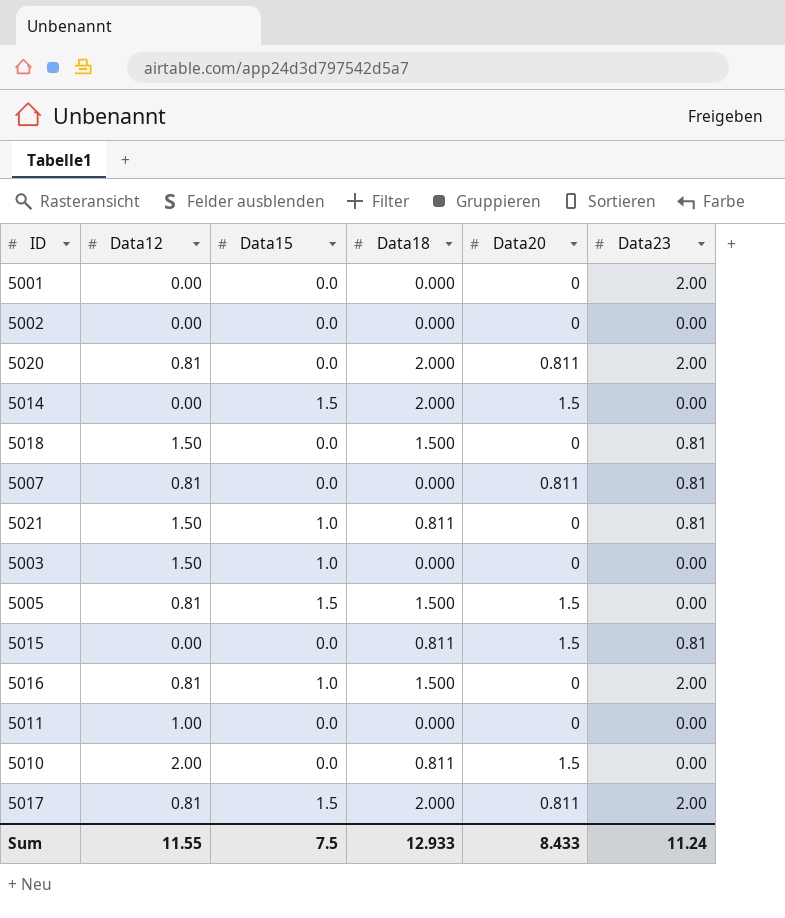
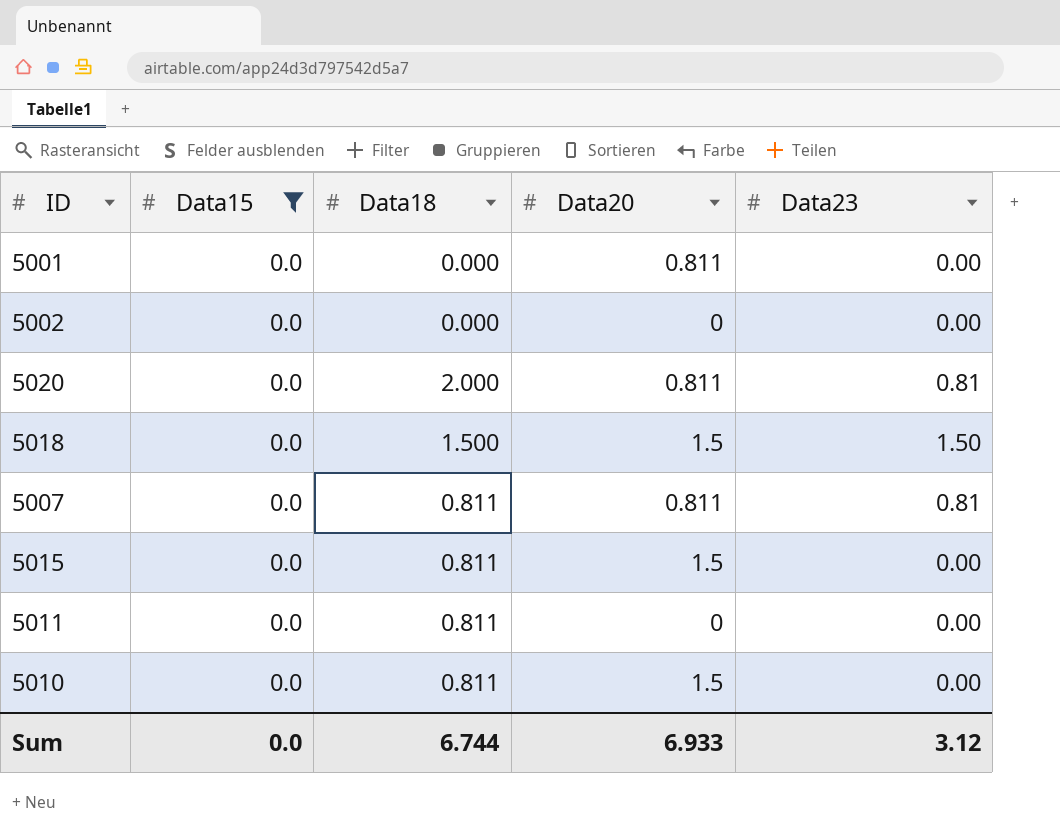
filter: none -> Data15 = 0.0
column Data12 | position: 2 -> none
5001 | Data20: 0 -> 0.811
5001 | Data23: 2.00 -> 0.00
5020 | Data23: 2.00 -> 0.81
5018 | Data20: 0 -> 1.5
5018 | Data23: 0.81 -> 1.50
5007 | Data18: 0.000 -> 0.811
5015 | Data23: 0.81 -> 0.00
5011 | Data18: 0.000 -> 0.811
Sum | Data15: 7.5 -> 0.0
Sum | Data18: 12.933 -> 6.744
Sum | Data20: 8.433 -> 6.933
Sum | Data23: 11.24 -> 3.12

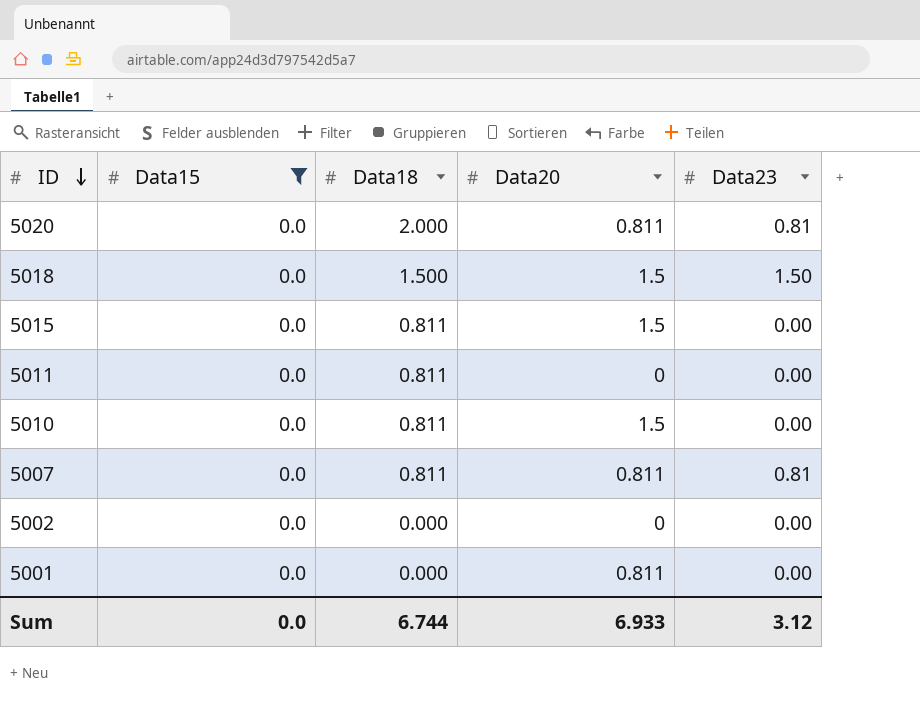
row order: none -> ID descending

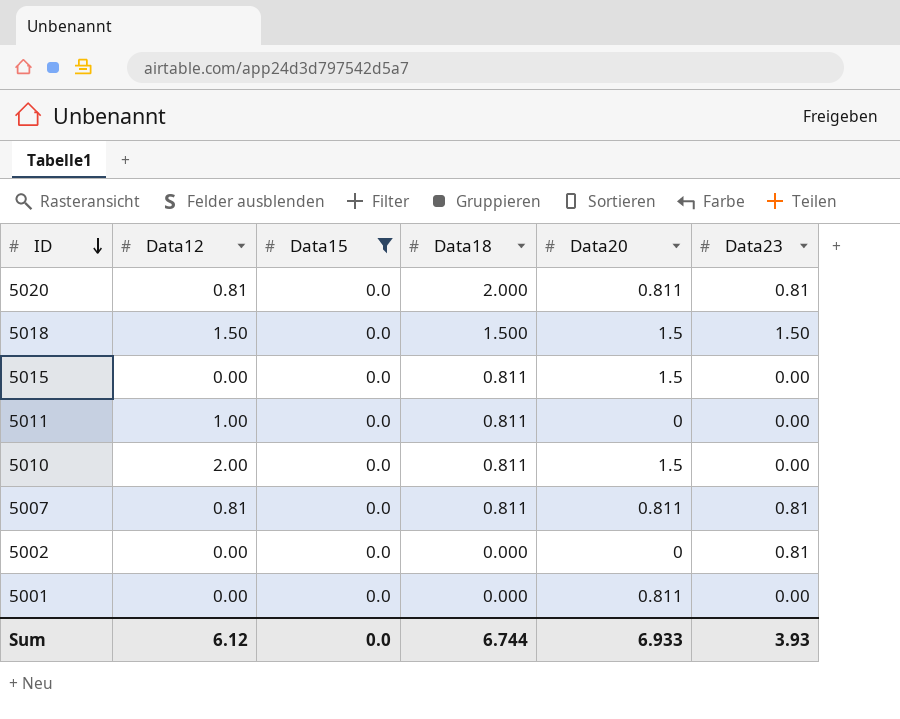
column Data12 | position: none -> 2
5002 | Data23: 0.00 -> 0.81
Sum | Data23: 3.12 -> 3.93

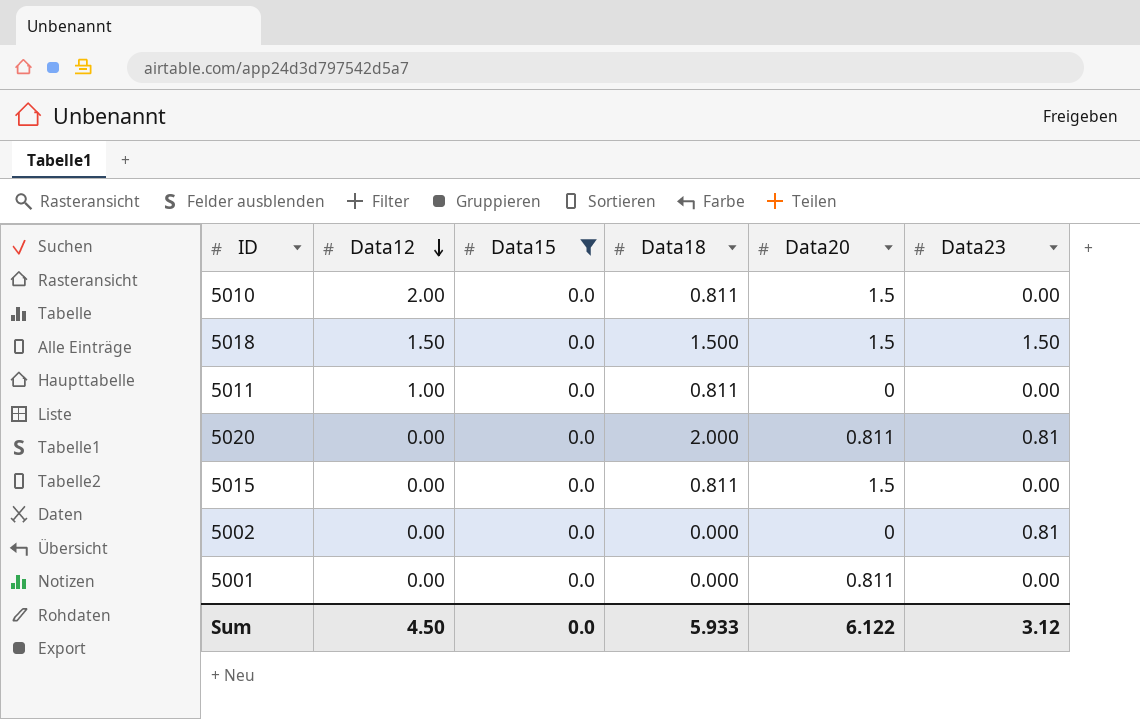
row order: ID descending -> Data12 descending
row 5007: 0.81 | 0.0 | 0.811 | 0.811 | 0.81 -> none
5020 | Data12: 0.81 -> 0.00
Sum | Data12: 6.12 -> 4.50
Sum | Data18: 6.744 -> 5.933
Sum | Data20: 6.933 -> 6.122
Sum | Data23: 3.93 -> 3.12

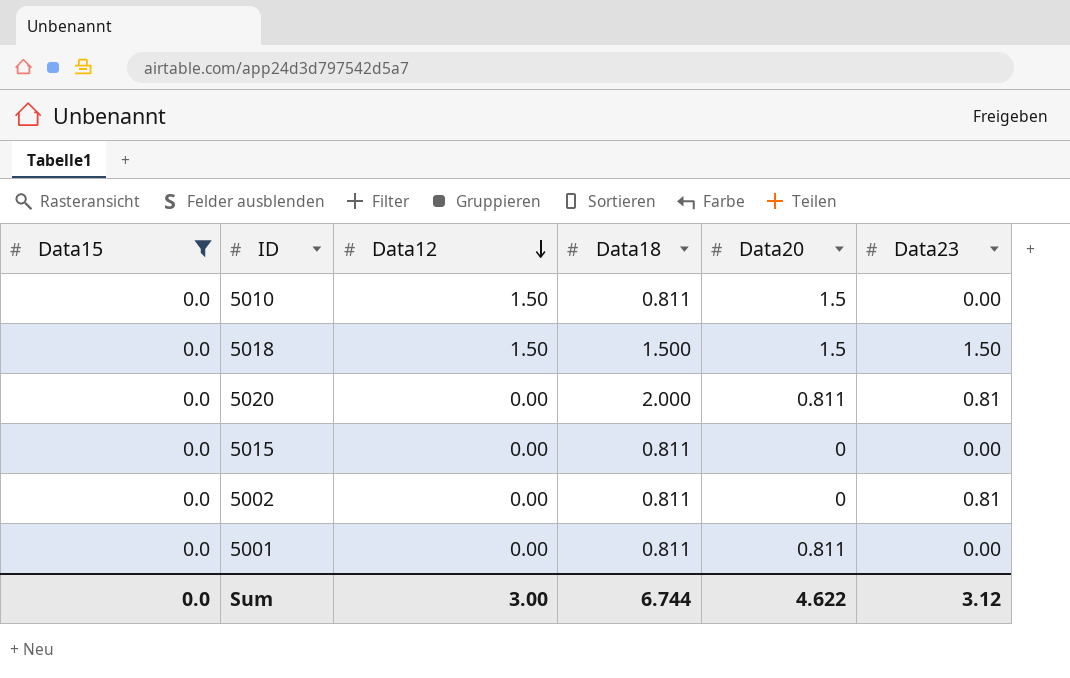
column Data15 | position: 3 -> 1
row 5011: 1.00 | 0.0 | 0.811 | 0 | 0.00 -> none
5010 | Data12: 2.00 -> 1.50
5015 | Data20: 1.5 -> 0
5002 | Data18: 0.000 -> 0.811
5001 | Data18: 0.000 -> 0.811
Sum | Data12: 4.50 -> 3.00
Sum | Data18: 5.933 -> 6.744
Sum | Data20: 6.122 -> 4.622

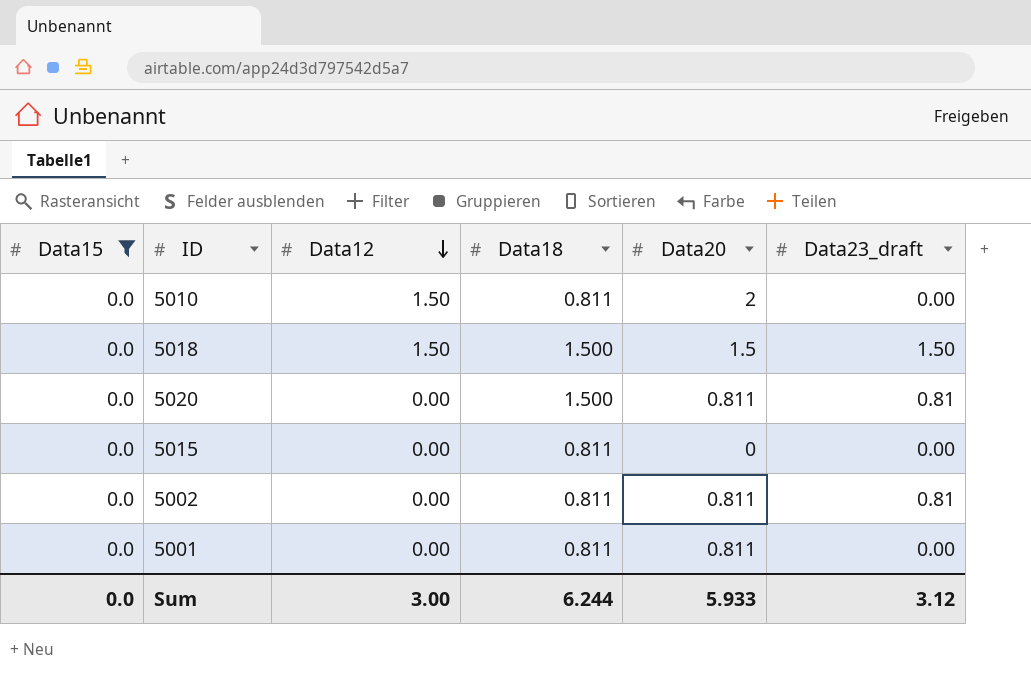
column name: Data23 -> Data23_draft
5010 | Data20: 1.5 -> 2
5020 | Data18: 2.000 -> 1.500
5002 | Data20: 0 -> 0.811
Sum | Data18: 6.744 -> 6.244
Sum | Data20: 4.622 -> 5.933

